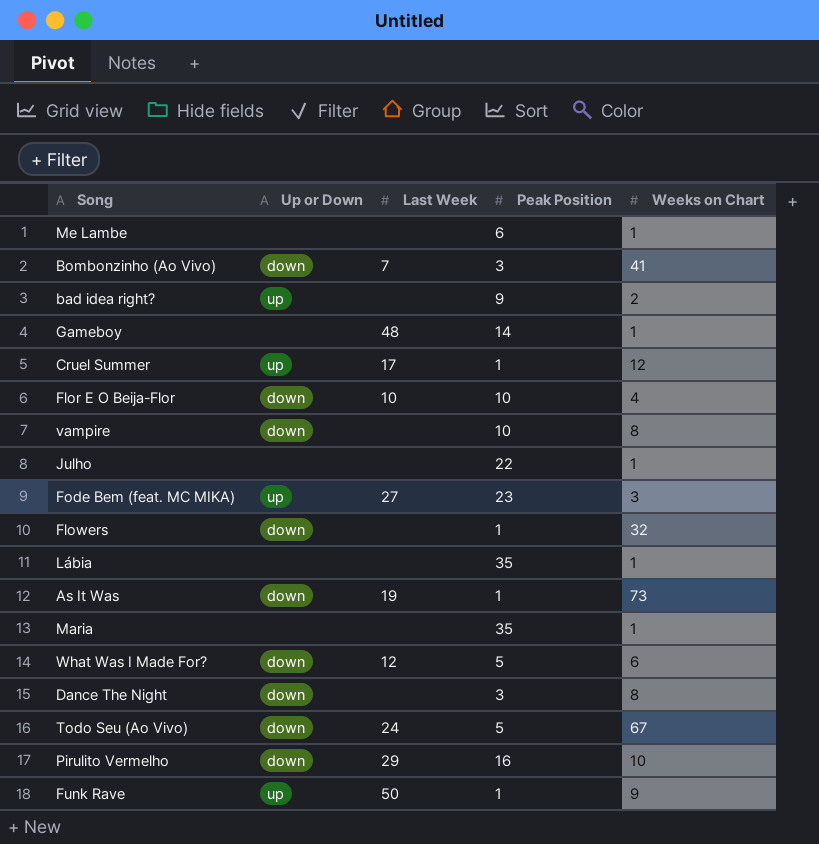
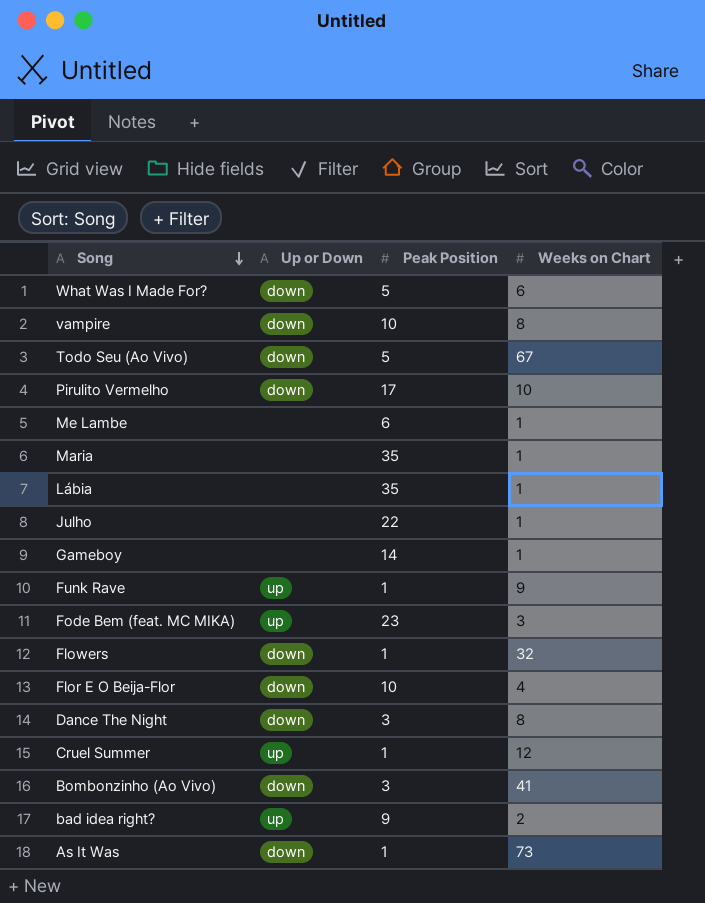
row order: none -> Song descending
column Last Week | position: 3 -> none
Pirulito Vermelho | Peak Position: 16 -> 17

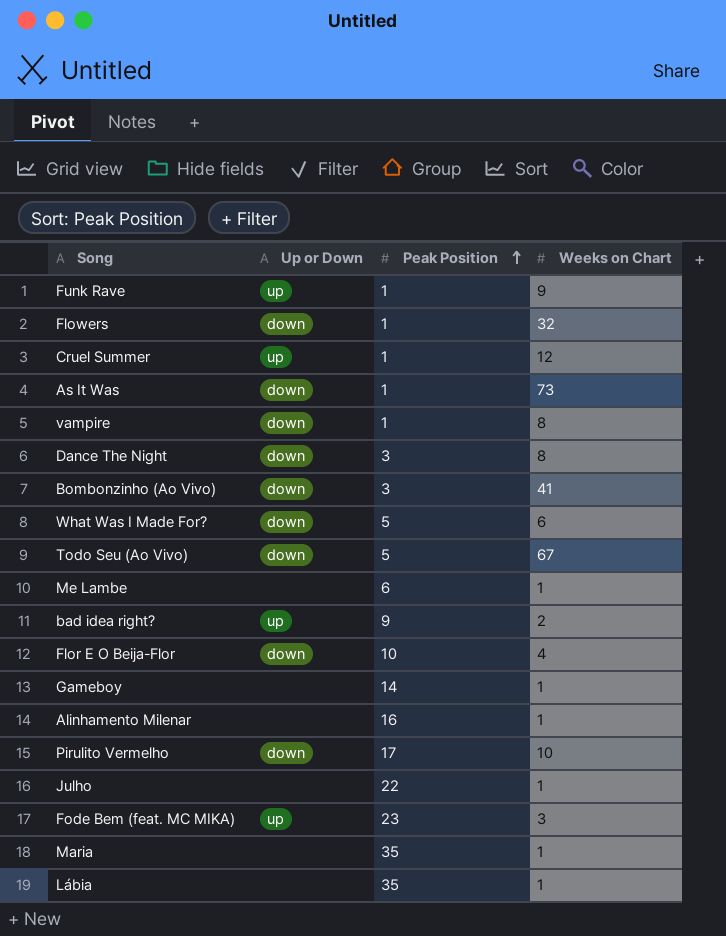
row order: Song descending -> Peak Position ascending
vampire | Peak Position: 10 -> 1
row Alinhamento Milenar: none -> none | 16 | 1

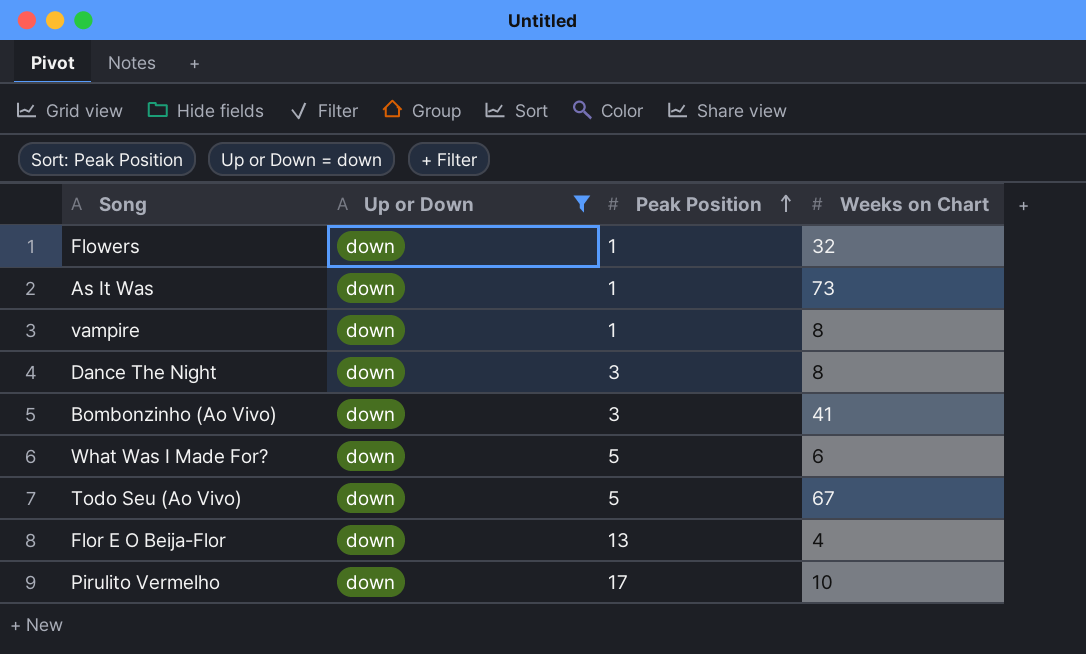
filter: none -> Up or Down = down
Flor E O Beija-Flor | Peak Position: 10 -> 13

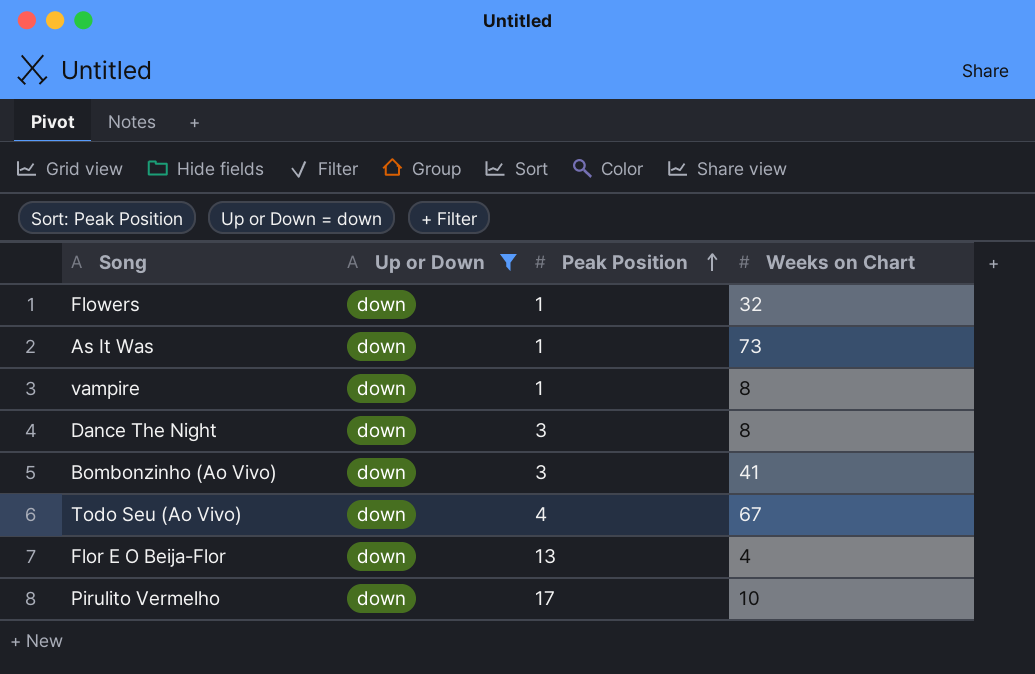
row What Was I Made For?: down | 5 | 6 -> none
Todo Seu (Ao Vivo) | Peak Position: 5 -> 4

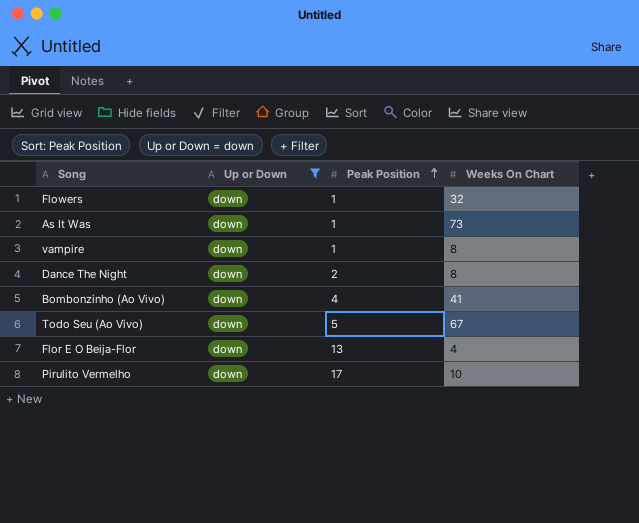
column name: Weeks on Chart -> Weeks On Chart
Dance The Night | Peak Position: 3 -> 2
Bombonzinho (Ao Vivo) | Peak Position: 3 -> 4
Todo Seu (Ao Vivo) | Peak Position: 4 -> 5

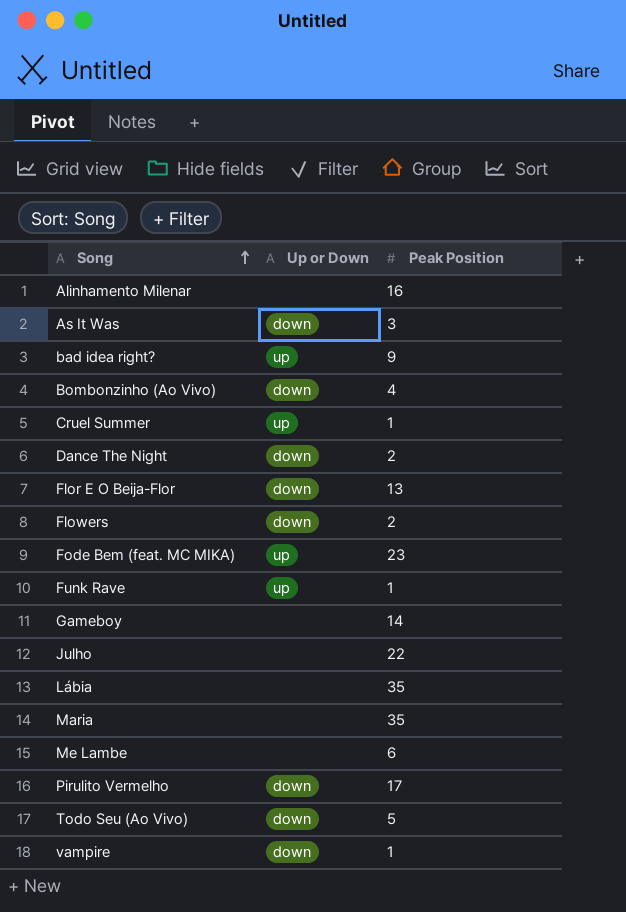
filter: Up or Down = down -> none
row order: Peak Position ascending -> Song ascending
column Weeks On Chart | position: 4 -> none
As It Was | Peak Position: 1 -> 3
Flowers | Peak Position: 1 -> 2

